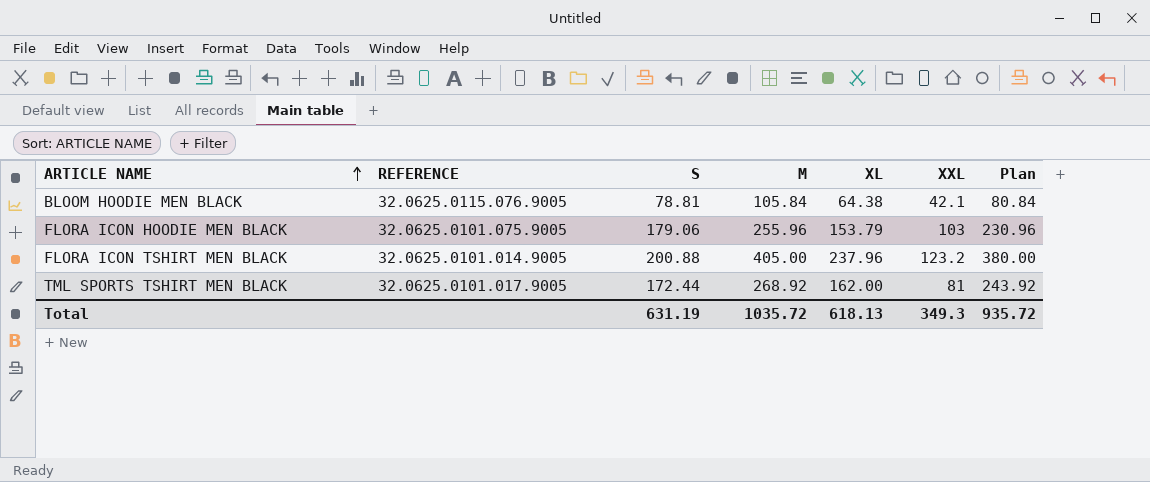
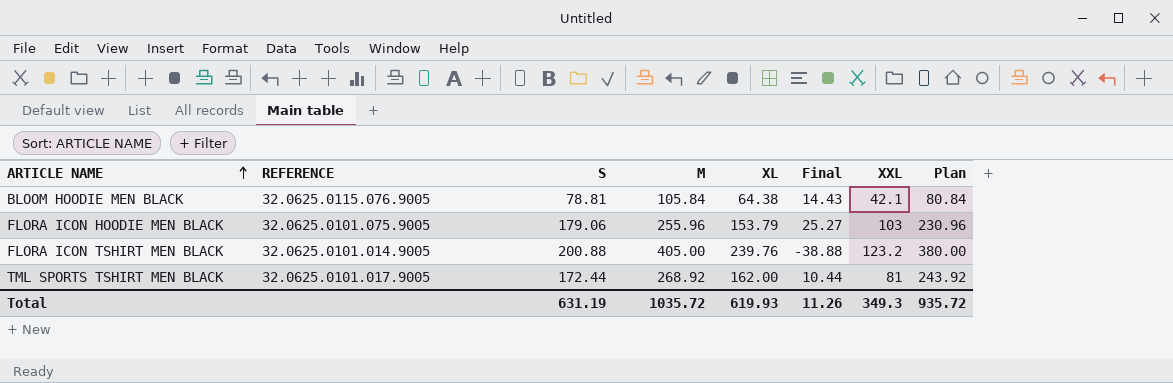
column Final | formula: none -> [S] - [XL]
FLORA ICON TSHIRT MEN BLACK | XL: 237.96 -> 239.76
Total | XL: 618.13 -> 619.93

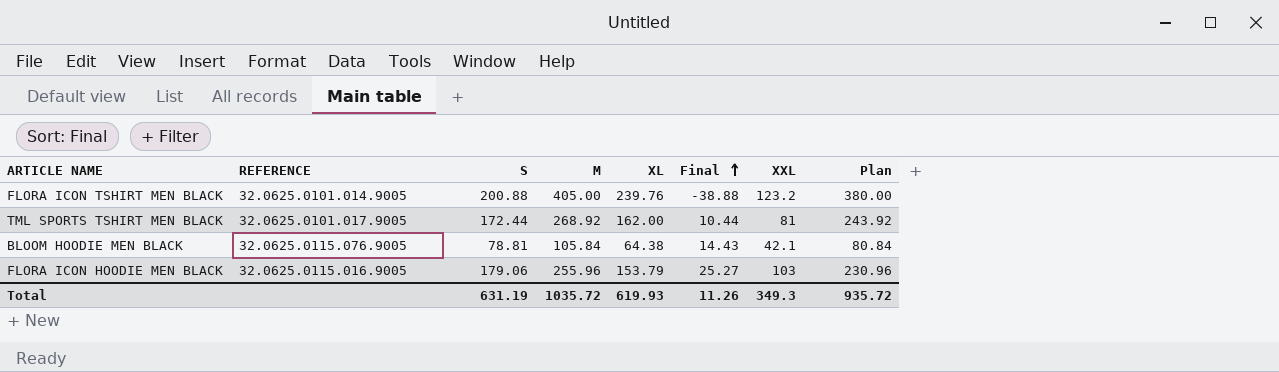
row order: ARTICLE NAME ascending -> Final ascending
FLORA ICON HOODIE MEN BLACK | REFERENCE: 32.0625.0101.075.9005 -> 32.0625.0115.016.9005

